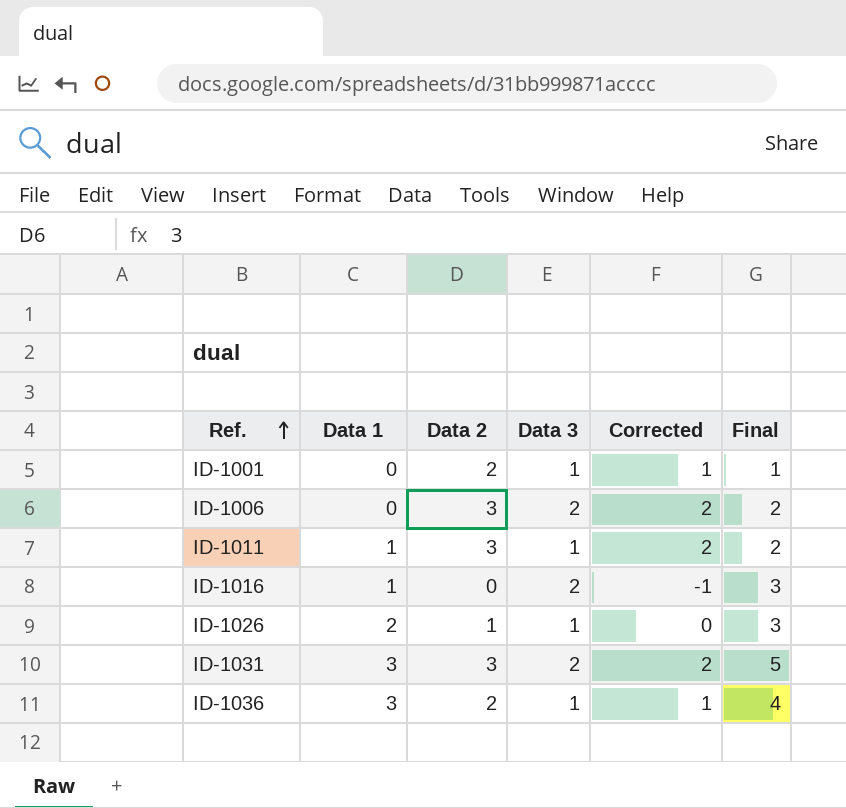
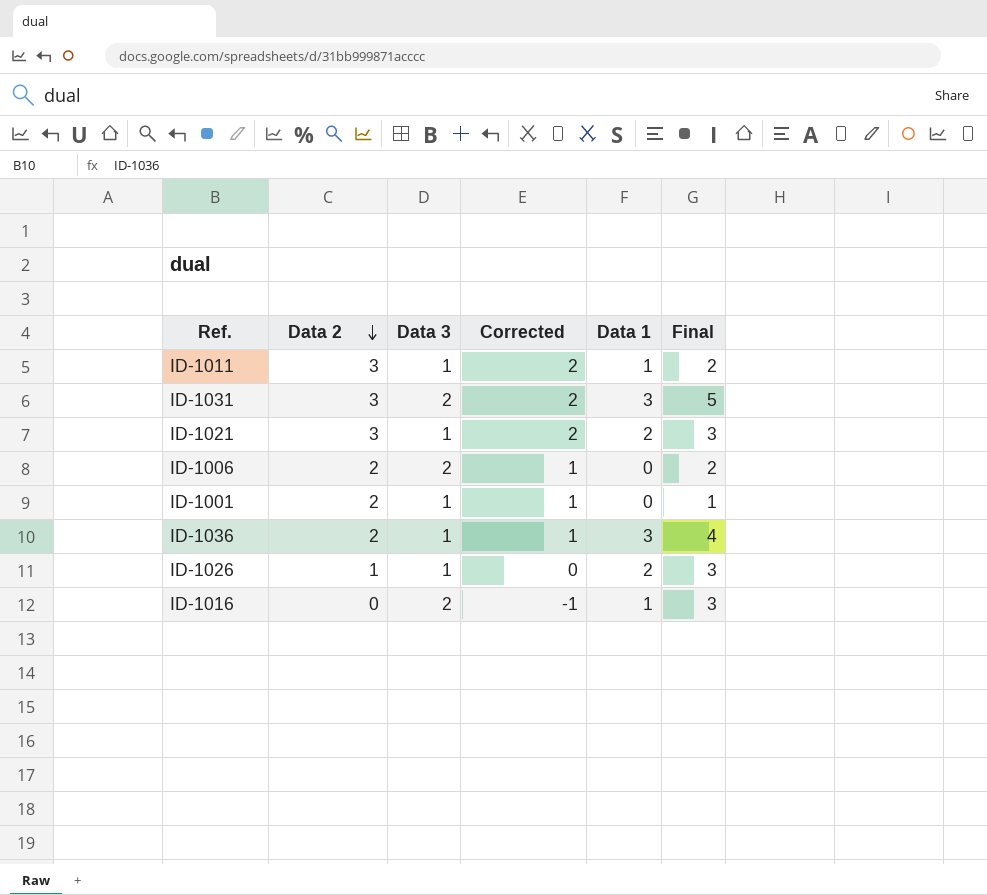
row order: Ref. ascending -> Data 2 descending
column Data 1 | position: 2 -> 5
row ID-1021: none -> 3 | 1 | 2 | 2 | 3
ID-1006 | Data 2: 3 -> 2
ID-1006 | Corrected: 2 -> 1

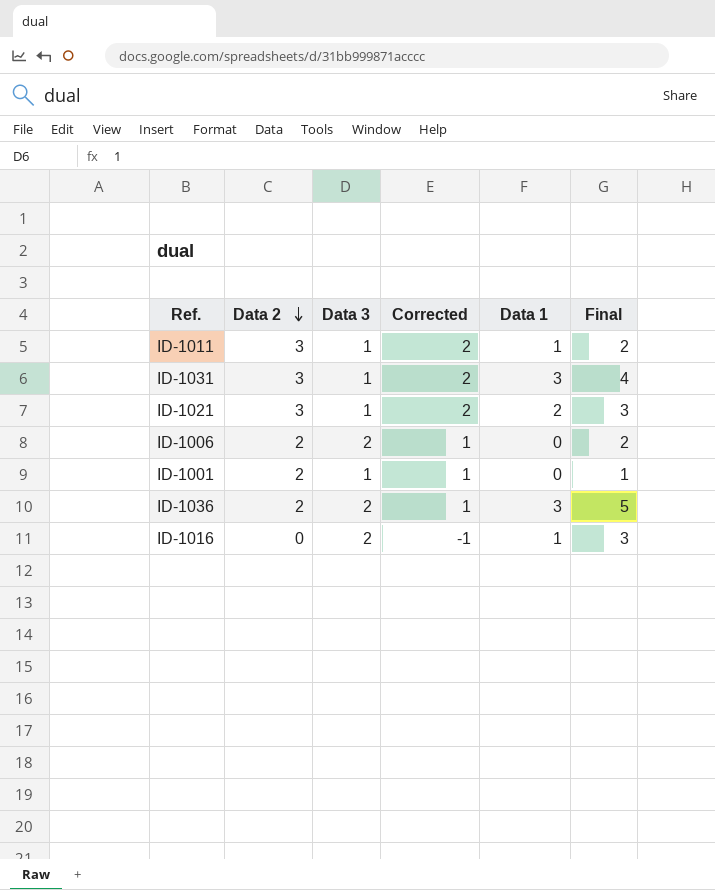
row ID-1026: 1 | 1 | 0 | 2 | 3 -> none
ID-1031 | Data 3: 2 -> 1
ID-1031 | Final: 5 -> 4
ID-1036 | Data 3: 1 -> 2
ID-1036 | Final: 4 -> 5

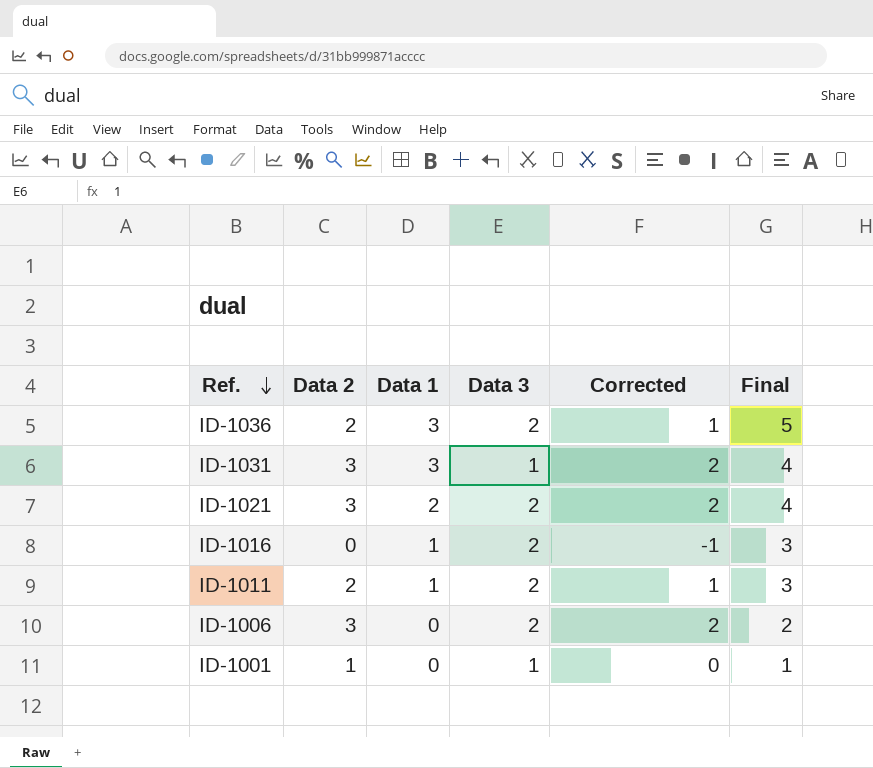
row order: Data 2 descending -> Ref. descending
column Data 1 | position: 5 -> 3
ID-1021 | Data 3: 1 -> 2
ID-1021 | Final: 3 -> 4
ID-1011 | Data 2: 3 -> 2
ID-1011 | Data 3: 1 -> 2
ID-1011 | Corrected: 2 -> 1
ID-1011 | Final: 2 -> 3
ID-1006 | Data 2: 2 -> 3
ID-1006 | Corrected: 1 -> 2
ID-1001 | Data 2: 2 -> 1
ID-1001 | Corrected: 1 -> 0

